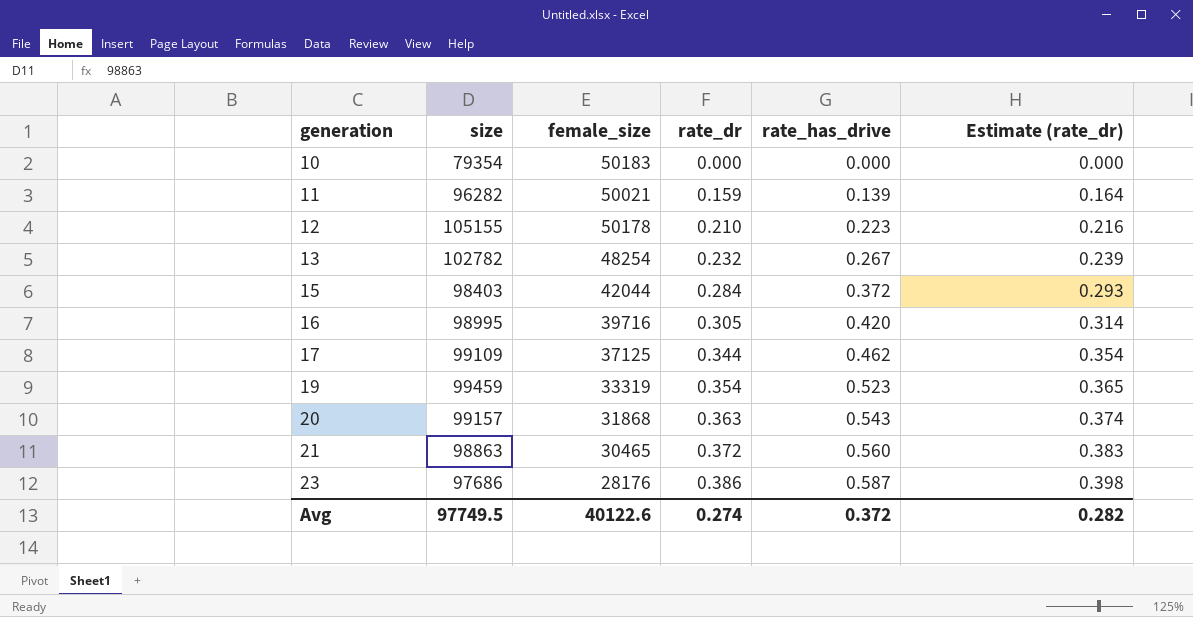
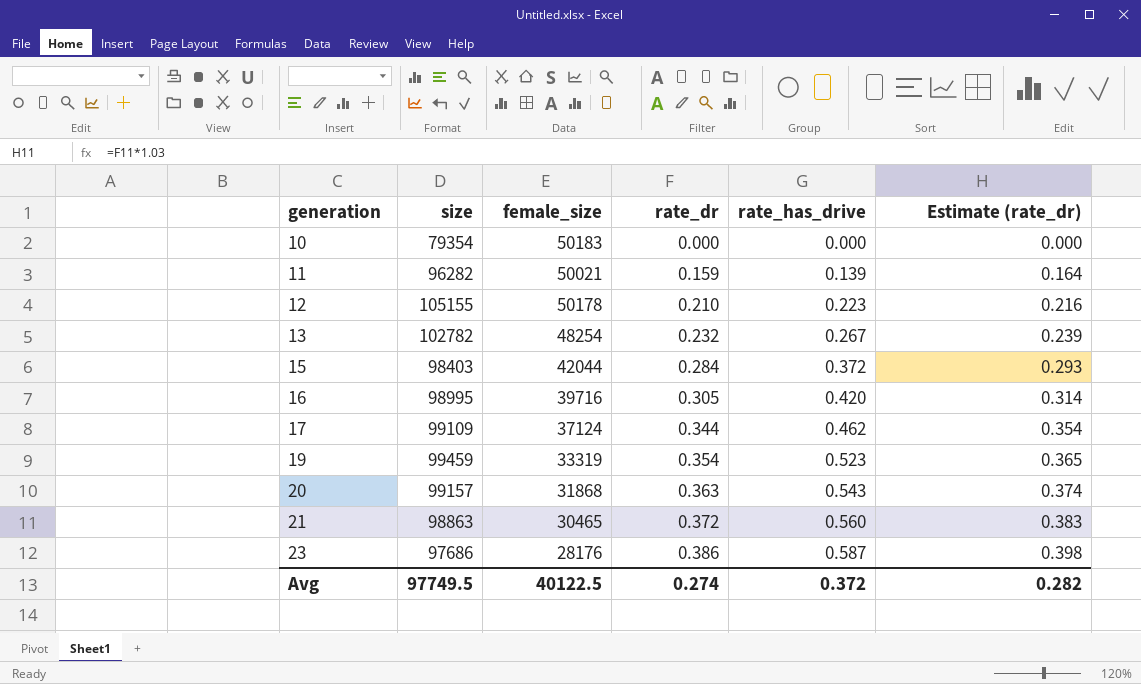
17 | female_size: 37125 -> 37124
Avg | female_size: 40122.6 -> 40122.5

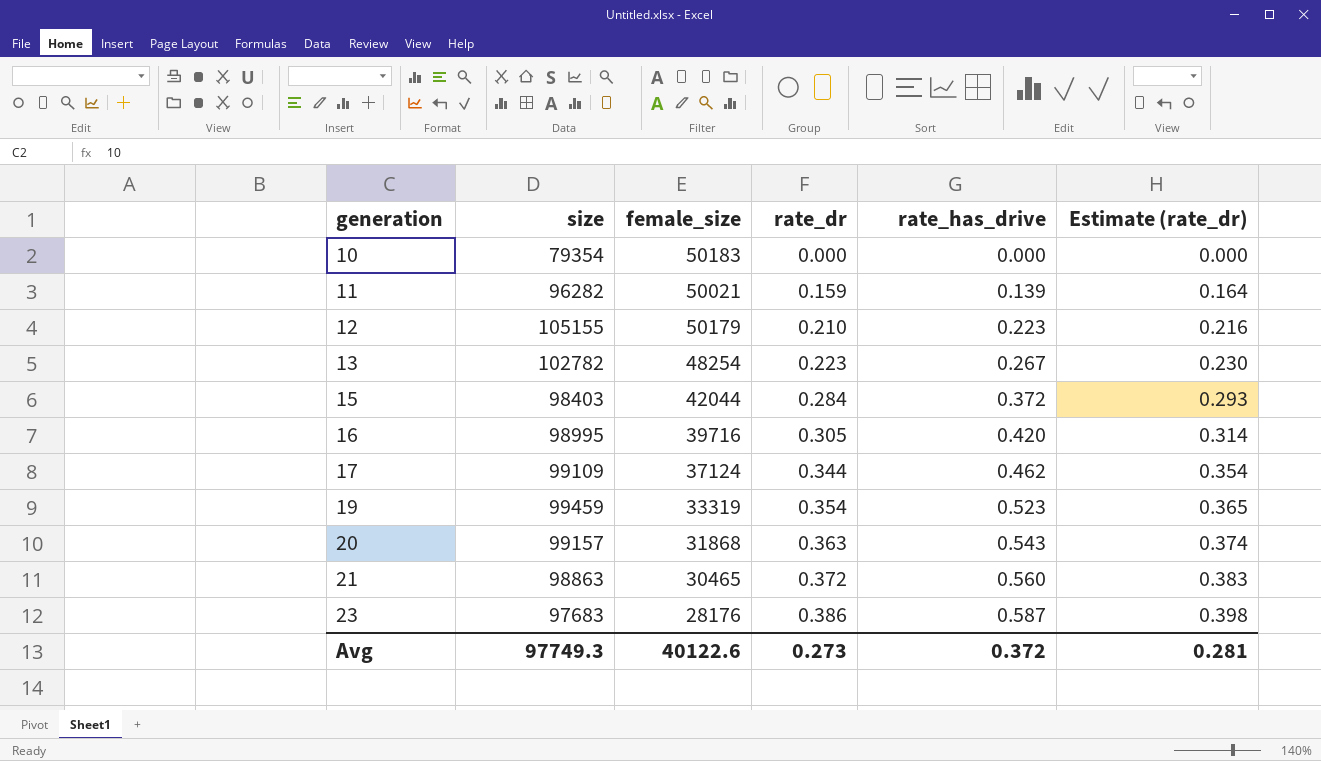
12 | female_size: 50178 -> 50179
13 | rate_dr: 0.232 -> 0.223
13 | Estimate (rate_dr): 0.239 -> 0.230
23 | size: 97686 -> 97683
Avg | size: 97749.5 -> 97749.3
Avg | female_size: 40122.5 -> 40122.6
Avg | rate_dr: 0.274 -> 0.273
Avg | Estimate (rate_dr): 0.282 -> 0.281

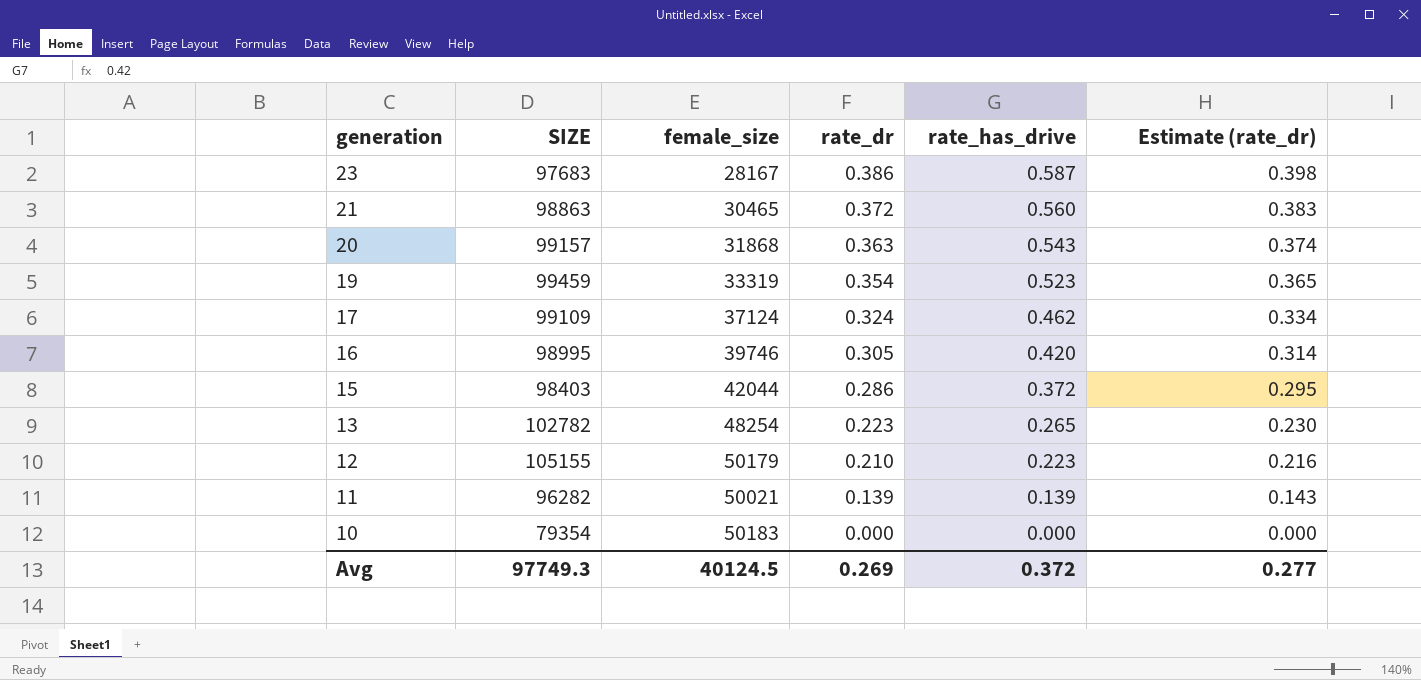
row order: generation ascending -> generation descending
column name: size -> SIZE
23 | female_size: 28176 -> 28167
17 | rate_dr: 0.344 -> 0.324
17 | Estimate (rate_dr): 0.354 -> 0.334
16 | female_size: 39716 -> 39746
15 | rate_dr: 0.284 -> 0.286
15 | Estimate (rate_dr): 0.293 -> 0.295
13 | rate_has_drive: 0.267 -> 0.265
11 | rate_dr: 0.159 -> 0.139
11 | Estimate (rate_dr): 0.164 -> 0.143
Avg | female_size: 40122.6 -> 40124.5
Avg | rate_dr: 0.273 -> 0.269
Avg | Estimate (rate_dr): 0.281 -> 0.277

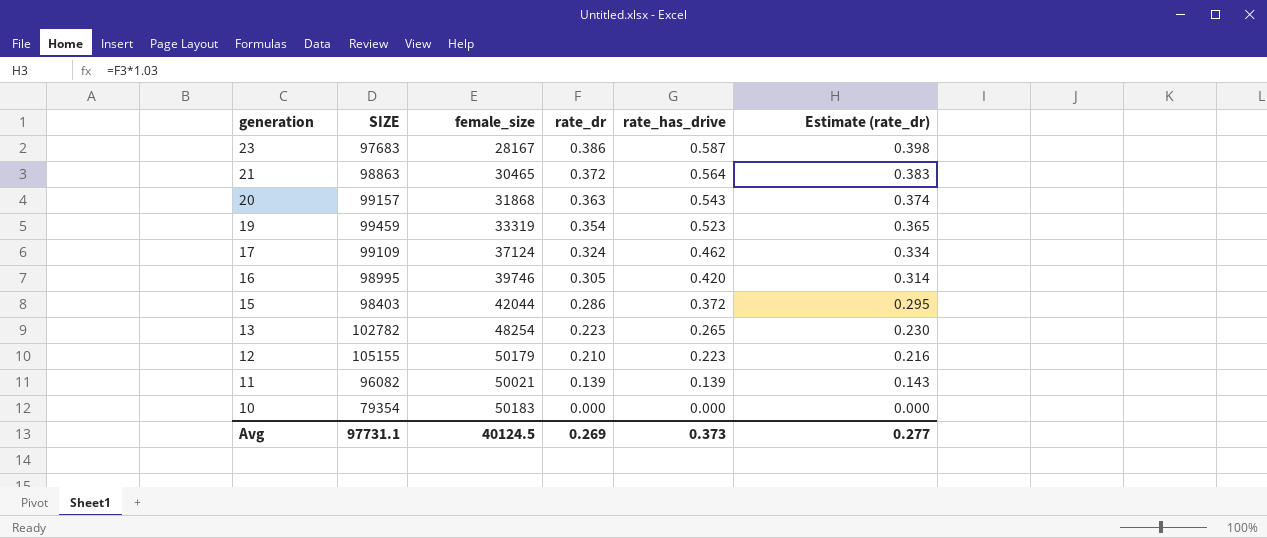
21 | rate_has_drive: 0.560 -> 0.564
11 | SIZE: 96282 -> 96082
Avg | SIZE: 97749.3 -> 97731.1
Avg | rate_has_drive: 0.372 -> 0.373

